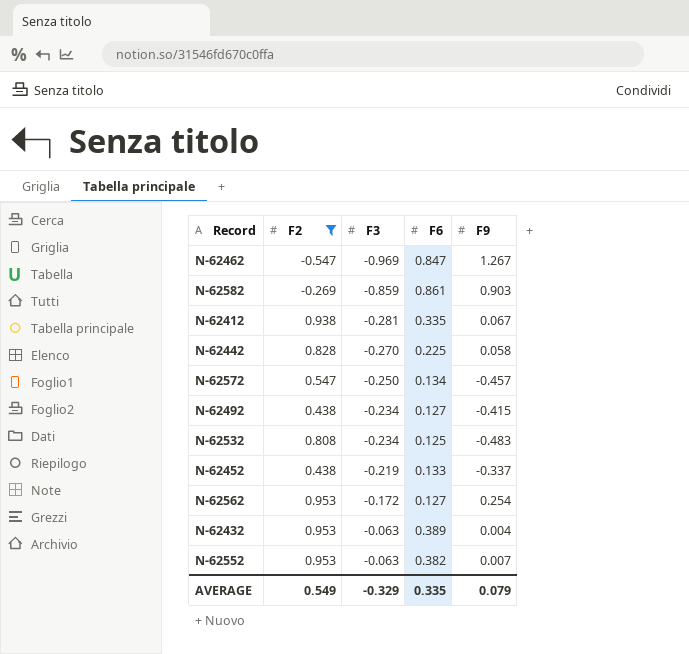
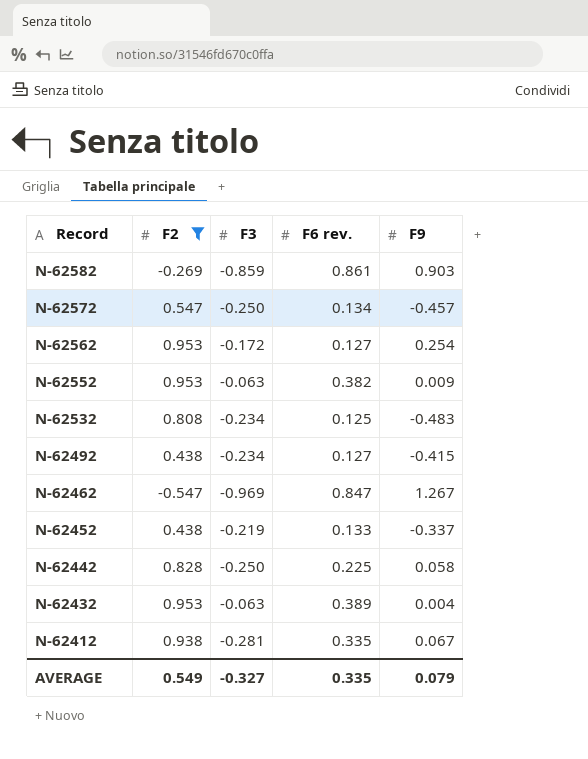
row order: F3 ascending -> Record descending
column name: F6 -> F6 rev.
N-62552 | F9: 0.007 -> 0.009
N-62442 | F3: -0.270 -> -0.250
AVERAGE | F3: -0.329 -> -0.327

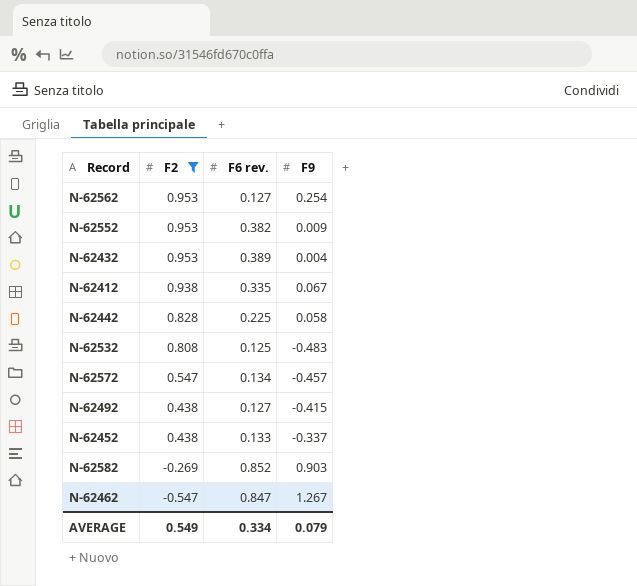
row order: Record descending -> F2 descending
column F3 | position: 3 -> none
N-62582 | F6 rev.: 0.861 -> 0.852
AVERAGE | F6 rev.: 0.335 -> 0.334

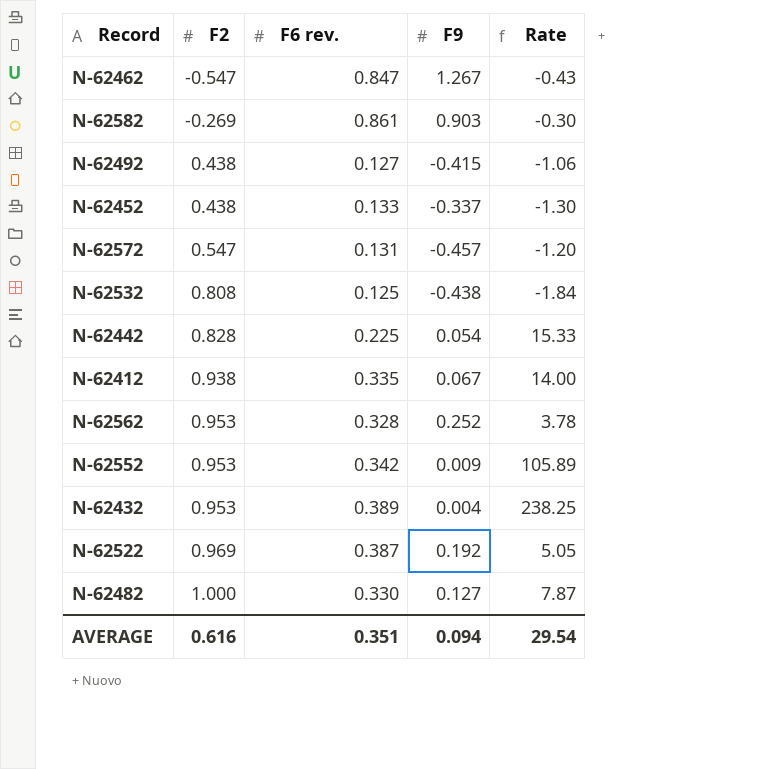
filter: F2 <= 0.953 -> none
row order: F2 descending -> F2 ascending
column Rate | formula: none -> [F2] / [F9]
N-62582 | F6 rev.: 0.852 -> 0.861
N-62572 | F6 rev.: 0.134 -> 0.131
N-62532 | F9: -0.483 -> -0.438
N-62442 | F9: 0.058 -> 0.054
N-62562 | F6 rev.: 0.127 -> 0.328
N-62562 | F9: 0.254 -> 0.252
N-62552 | F6 rev.: 0.382 -> 0.342
AVERAGE | F2: 0.549 -> 0.616
AVERAGE | F6 rev.: 0.334 -> 0.351
AVERAGE | F9: 0.079 -> 0.094

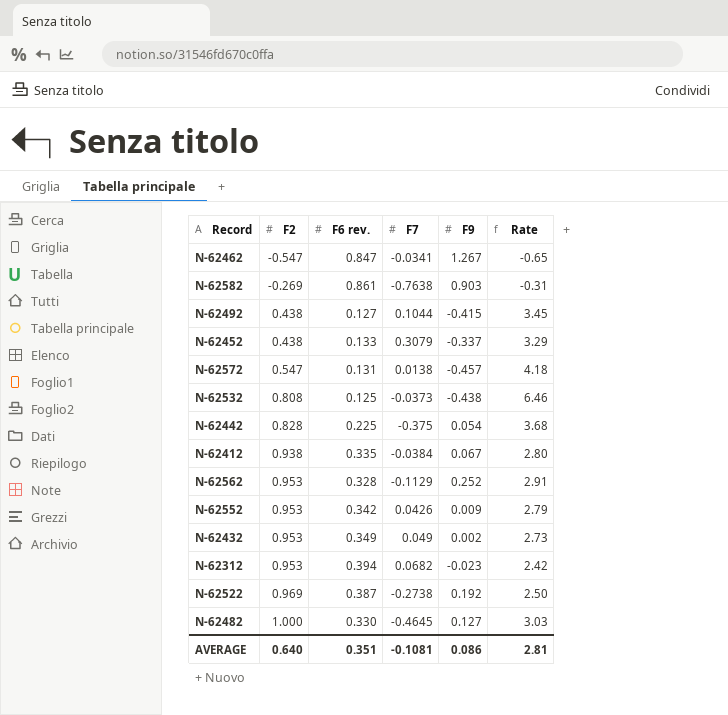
column F7 | position: none -> 4
column Rate | formula: [F2] / [F9] -> [F2] / [F6 rev.]
N-62432 | F6 rev.: 0.389 -> 0.349
N-62432 | F9: 0.004 -> 0.002
row N-62312: none -> 0.953 | 0.394 | 0.0682 | -0.023 | 2.42
AVERAGE | F2: 0.616 -> 0.640
AVERAGE | F9: 0.094 -> 0.086
AVERAGE | Rate: 29.54 -> 2.81

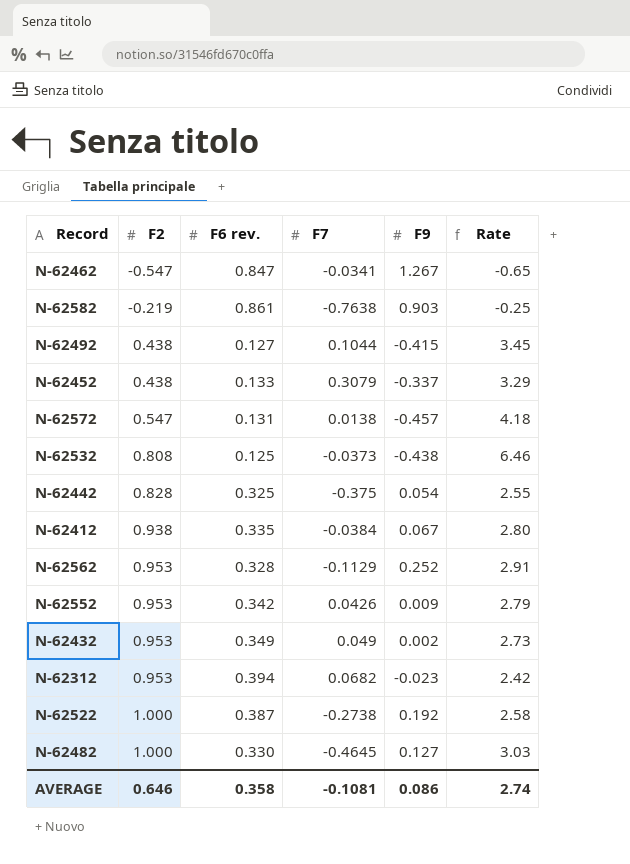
N-62582 | F2: -0.269 -> -0.219
N-62582 | Rate: -0.31 -> -0.25
N-62442 | F6 rev.: 0.225 -> 0.325
N-62442 | Rate: 3.68 -> 2.55
N-62522 | F2: 0.969 -> 1.000
N-62522 | Rate: 2.50 -> 2.58
AVERAGE | F2: 0.640 -> 0.646
AVERAGE | F6 rev.: 0.351 -> 0.358
AVERAGE | Rate: 2.81 -> 2.74

